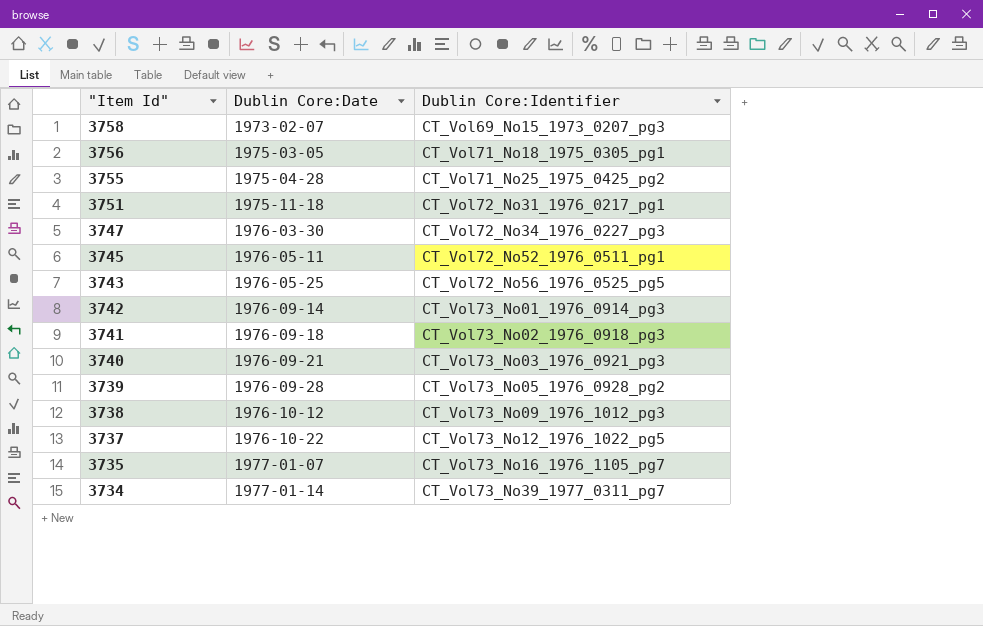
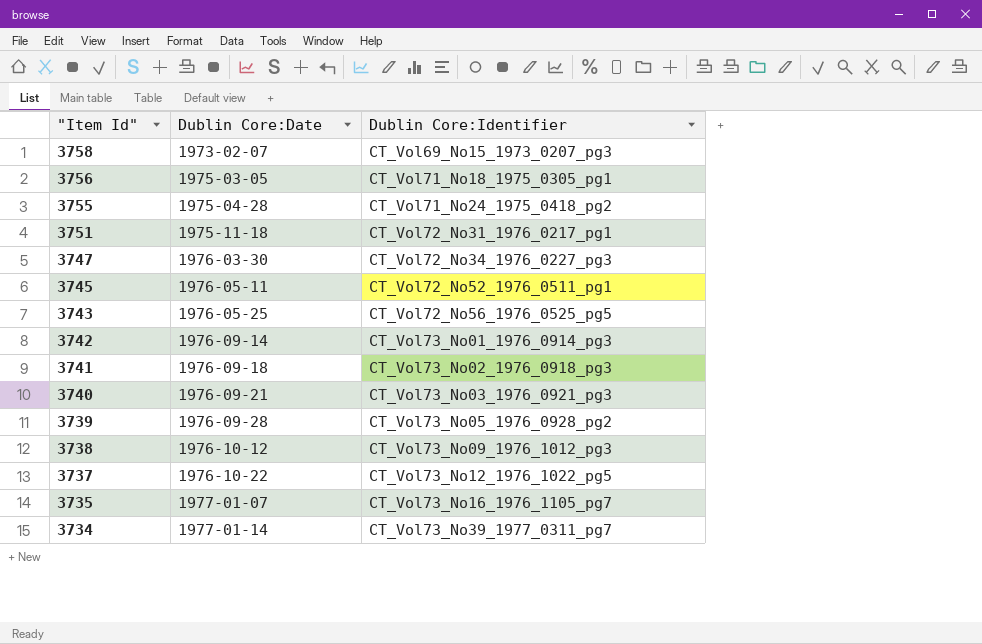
3755 | Dublin Core:Identifier: CT_Vol71_No25_1975_0425_pg2 -> CT_Vol71_No24_1975_0418_pg2

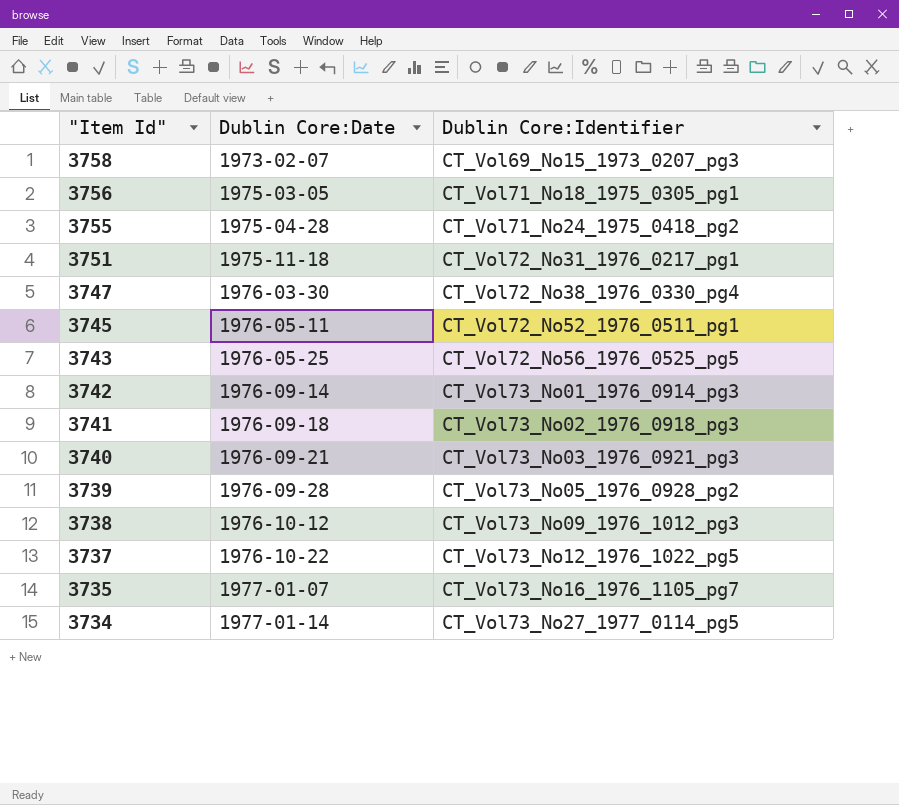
3747 | Dublin Core:Identifier: CT_Vol72_No34_1976_0227_pg3 -> CT_Vol72_No38_1976_0330_pg4
3734 | Dublin Core:Identifier: CT_Vol73_No39_1977_0311_pg7 -> CT_Vol73_No27_1977_0114_pg5

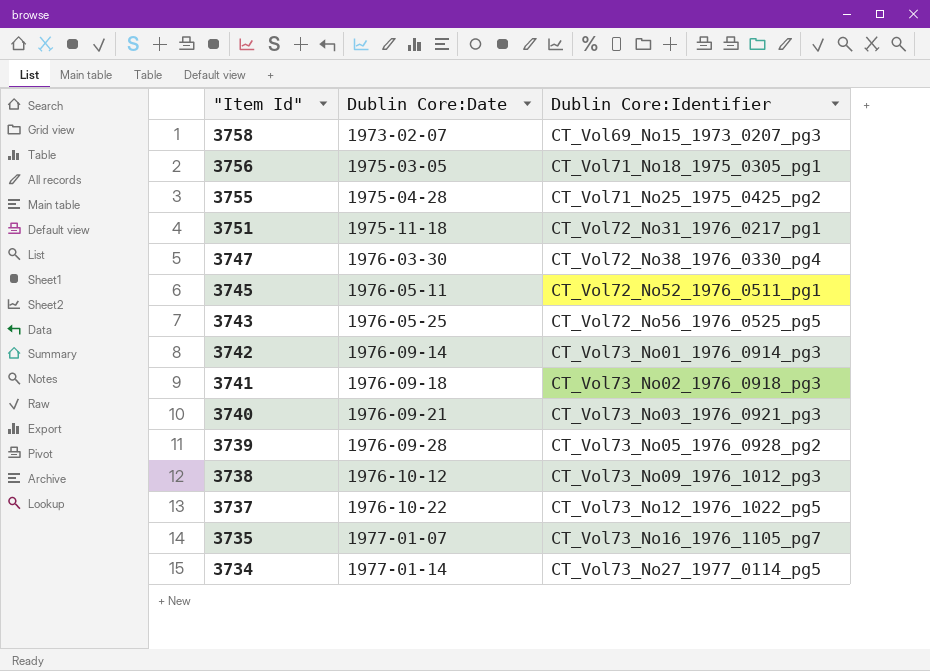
3755 | Dublin Core:Identifier: CT_Vol71_No24_1975_0418_pg2 -> CT_Vol71_No25_1975_0425_pg2

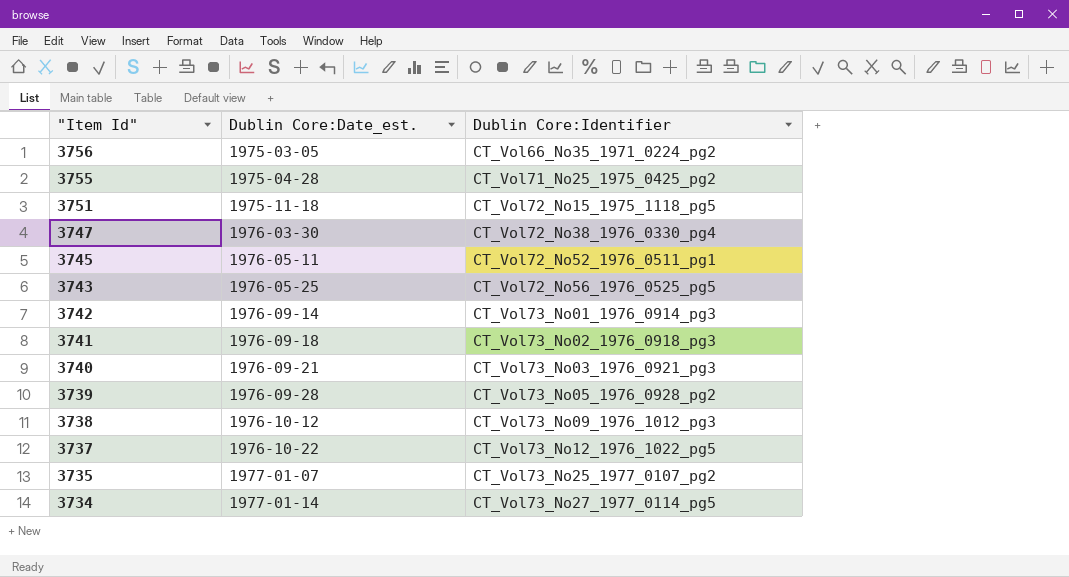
column name: Dublin Core:Date -> Dublin Core:Date_est.
row 3758: 1973-02-07 | CT_Vol69_No15_1973_0207_pg3 -> none
3756 | Dublin Core:Identifier: CT_Vol71_No18_1975_0305_pg1 -> CT_Vol66_No35_1971_0224_pg2
3751 | Dublin Core:Identifier: CT_Vol72_No31_1976_0217_pg1 -> CT_Vol72_No15_1975_1118_pg5
3735 | Dublin Core:Identifier: CT_Vol73_No16_1976_1105_pg7 -> CT_Vol73_No25_1977_0107_pg2

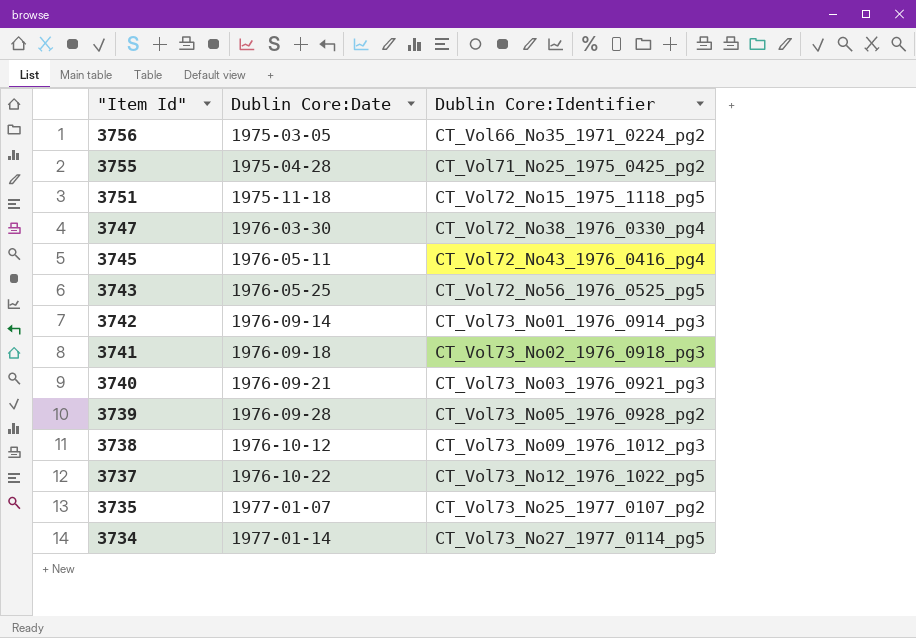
column name: Dublin Core:Date_est. -> Dublin Core:Date
3745 | Dublin Core:Identifier: CT_Vol72_No52_1976_0511_pg1 -> CT_Vol72_No43_1976_0416_pg4

